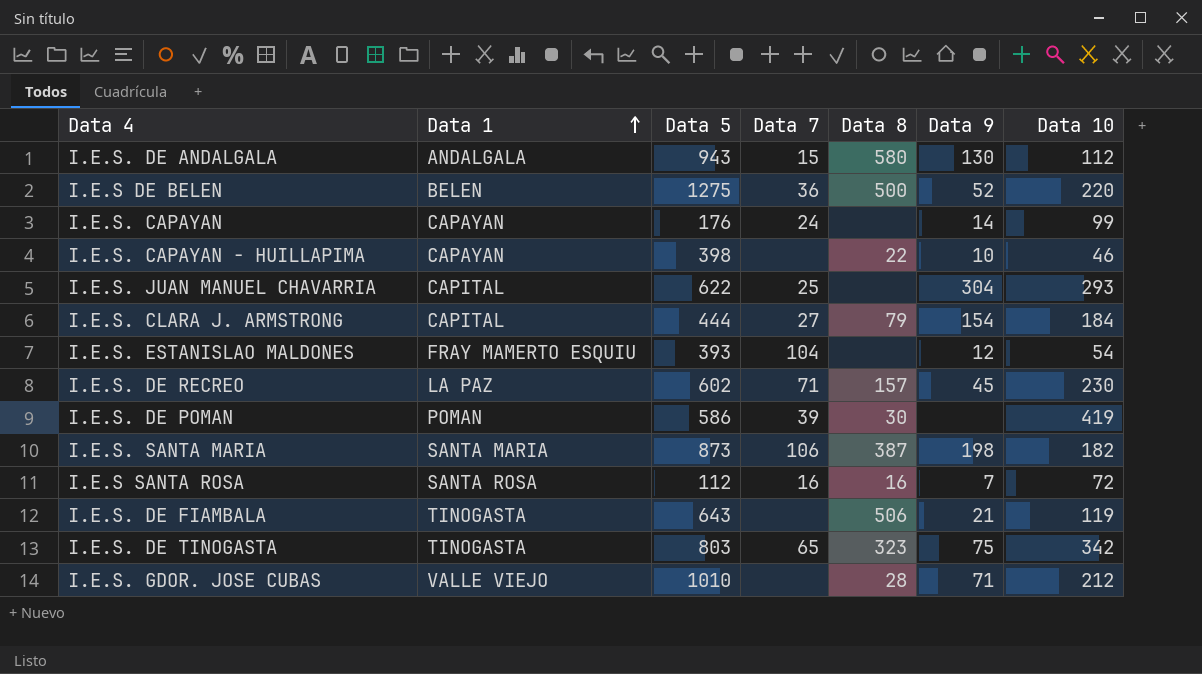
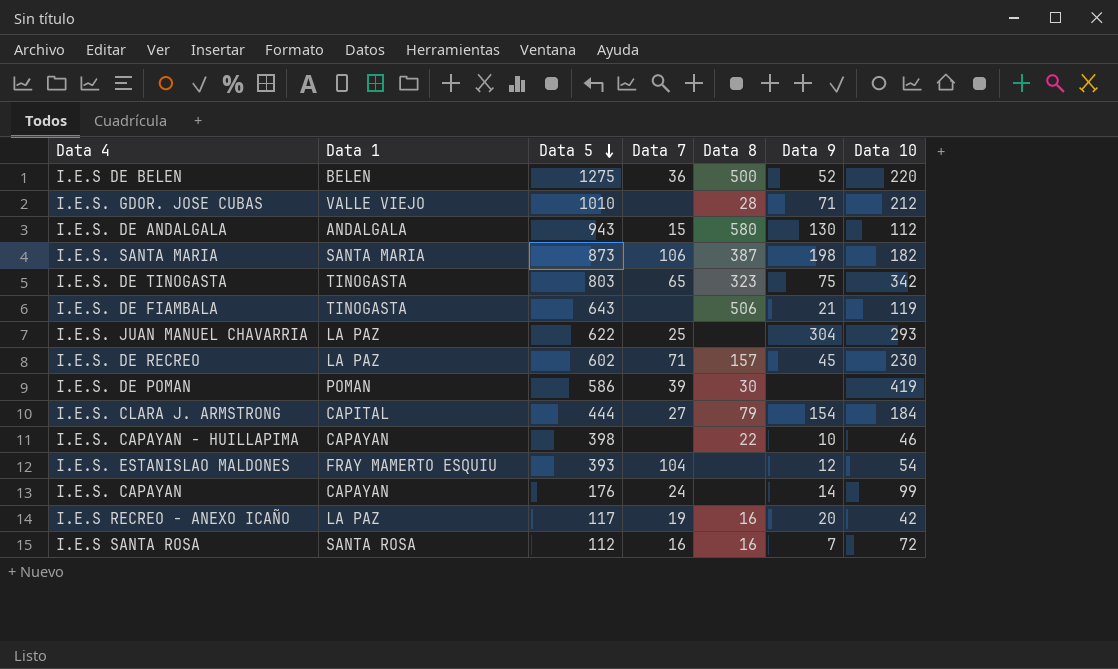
row order: Data 1 ascending -> Data 5 descending
I.E.S. JUAN MANUEL CHAVARRIA | Data 1: CAPITAL -> LA PAZ
row I.E.S RECREO - ANEXO ICAÑO: none -> LA PAZ | 117 | 19 | 16 | 20 | 42

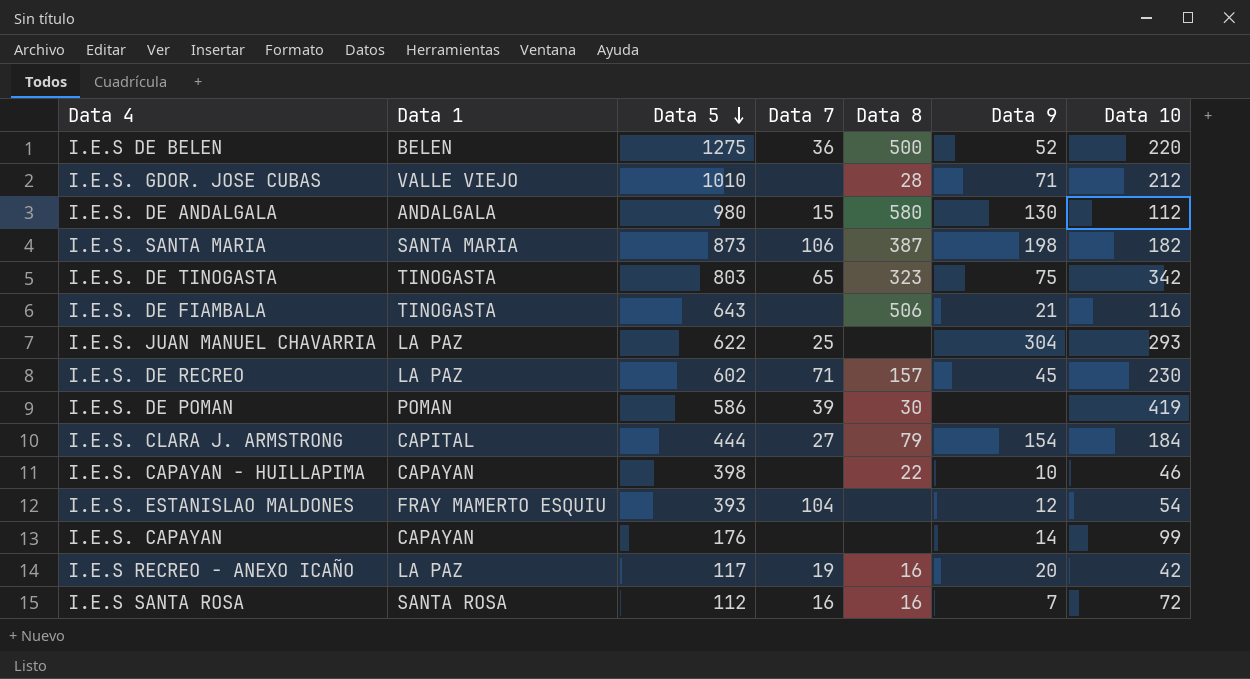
I.E.S. DE ANDALGALA | Data 5: 943 -> 980
I.E.S. DE FIAMBALA | Data 10: 119 -> 116
I.E.S. CAPAYAN | Data 7: 24 -> none

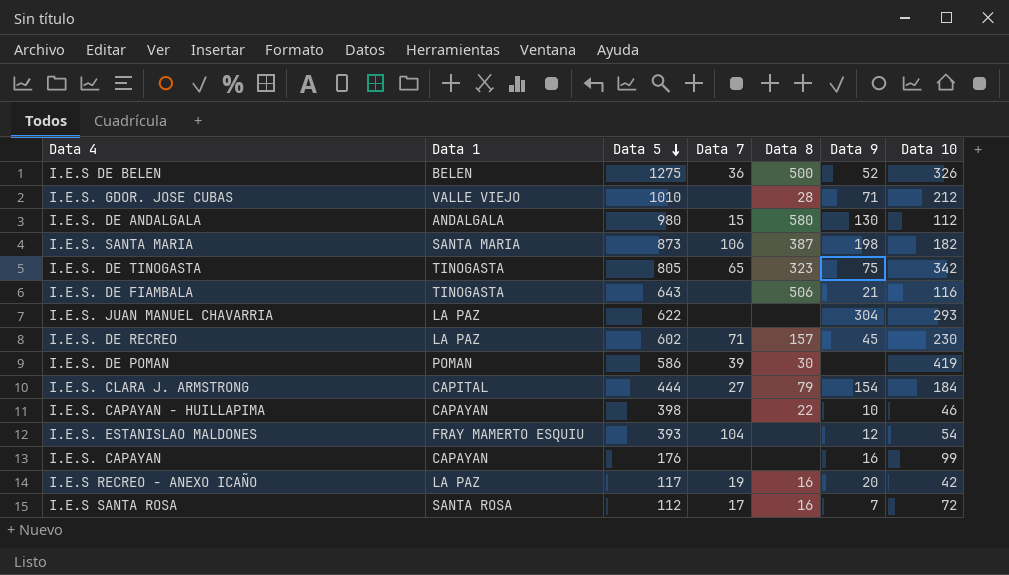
I.E.S DE BELEN | Data 10: 220 -> 326
I.E.S. DE TINOGASTA | Data 5: 803 -> 805
I.E.S. JUAN MANUEL CHAVARRIA | Data 7: 25 -> none
I.E.S. CAPAYAN | Data 9: 14 -> 16
I.E.S SANTA ROSA | Data 7: 16 -> 17

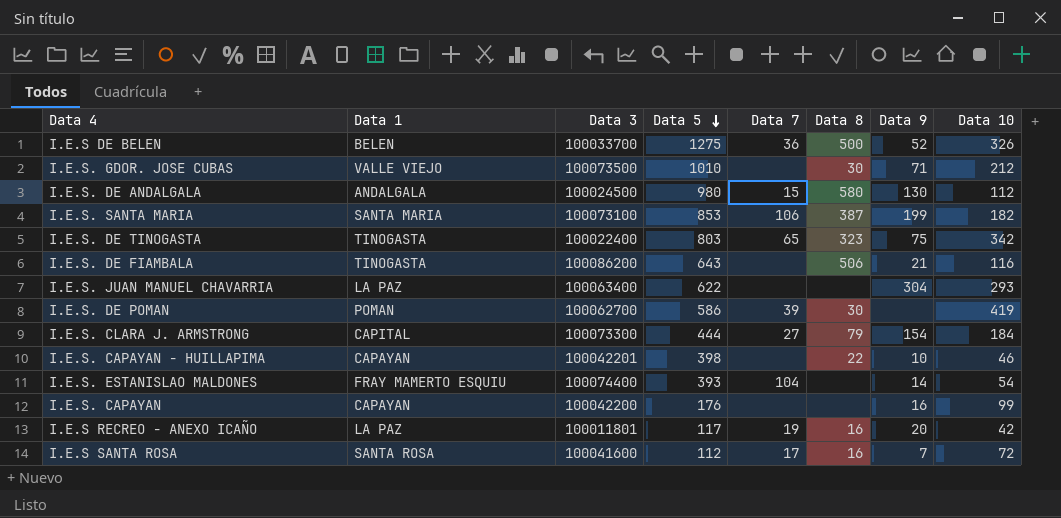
column Data 3 | position: none -> 3
row I.E.S. DE RECREO: LA PAZ | 602 | 71 | 157 | 45 | 230 -> none
I.E.S. GDOR. JOSE CUBAS | Data 8: 28 -> 30
I.E.S. SANTA MARIA | Data 5: 873 -> 853
I.E.S. SANTA MARIA | Data 9: 198 -> 199
I.E.S. DE TINOGASTA | Data 5: 805 -> 803
I.E.S. ESTANISLAO MALDONES | Data 9: 12 -> 14

